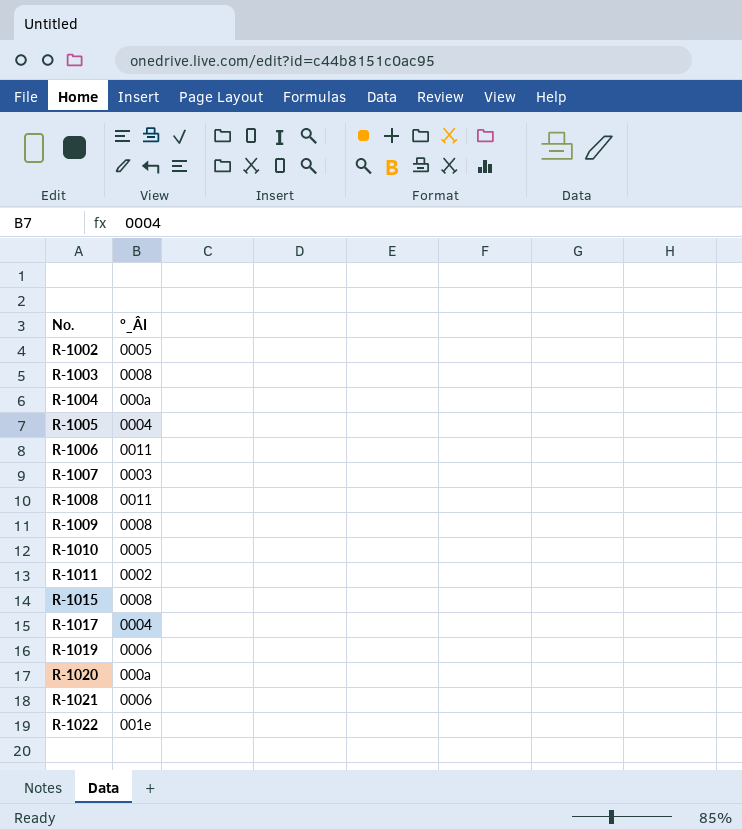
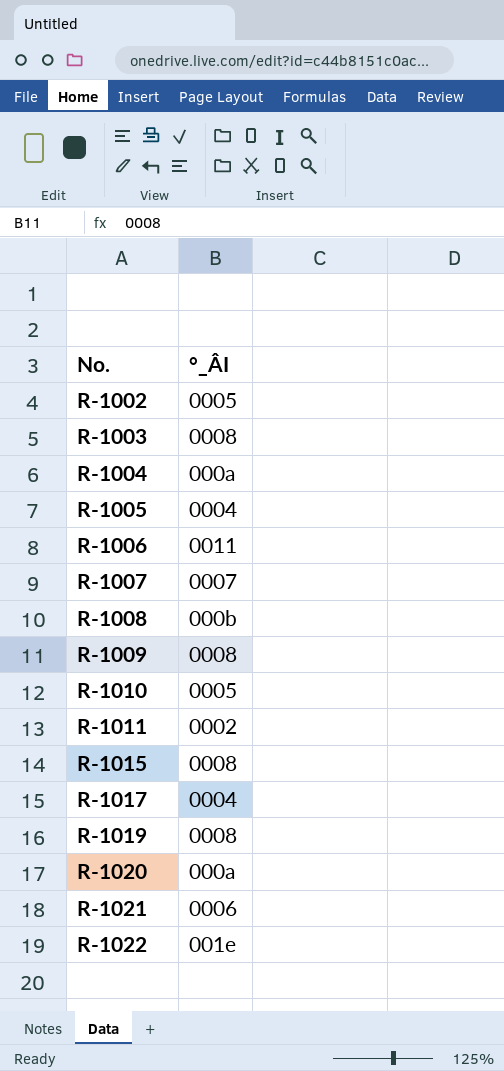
R-1007 | °_ÂI: 0003 -> 0007
R-1008 | °_ÂI: 0011 -> 000b
R-1019 | °_ÂI: 0006 -> 0008

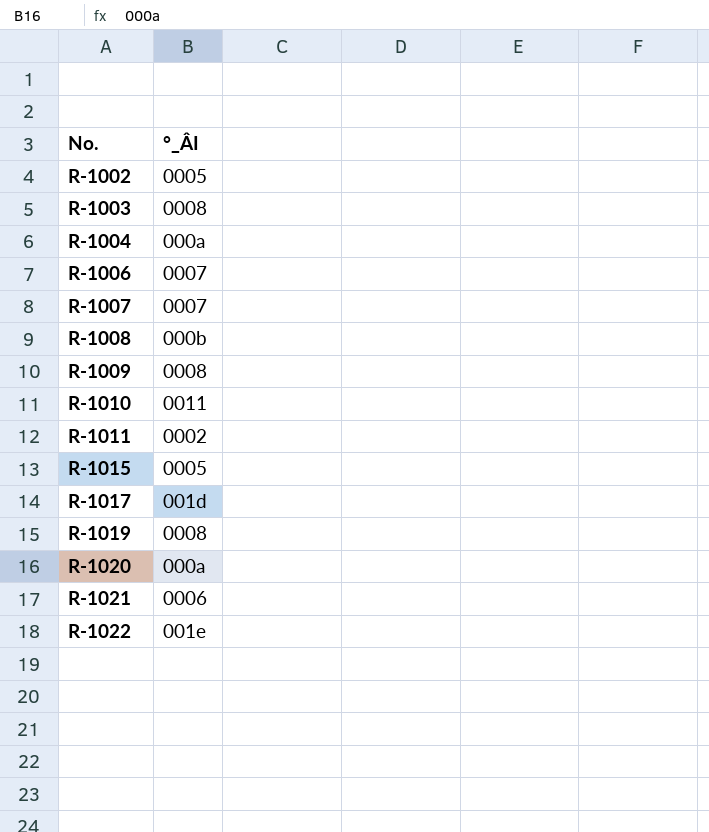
row R-1005: 0004 -> none
R-1006 | °_ÂI: 0011 -> 0007
R-1010 | °_ÂI: 0005 -> 0011
R-1015 | °_ÂI: 0008 -> 0005
R-1017 | °_ÂI: 0004 -> 001d

